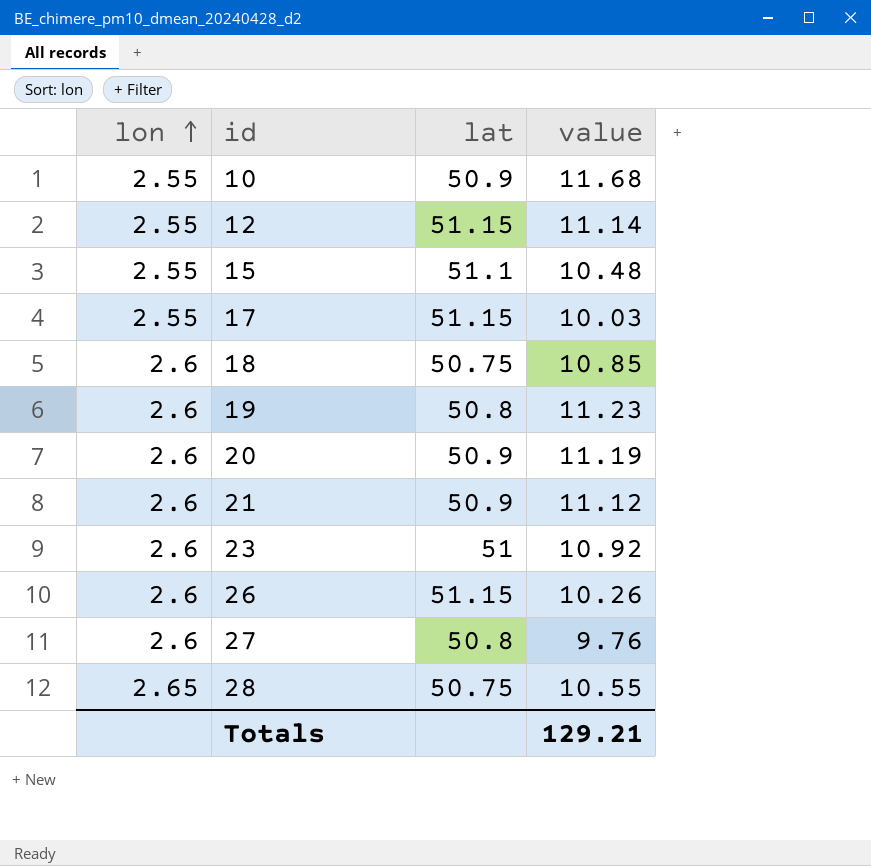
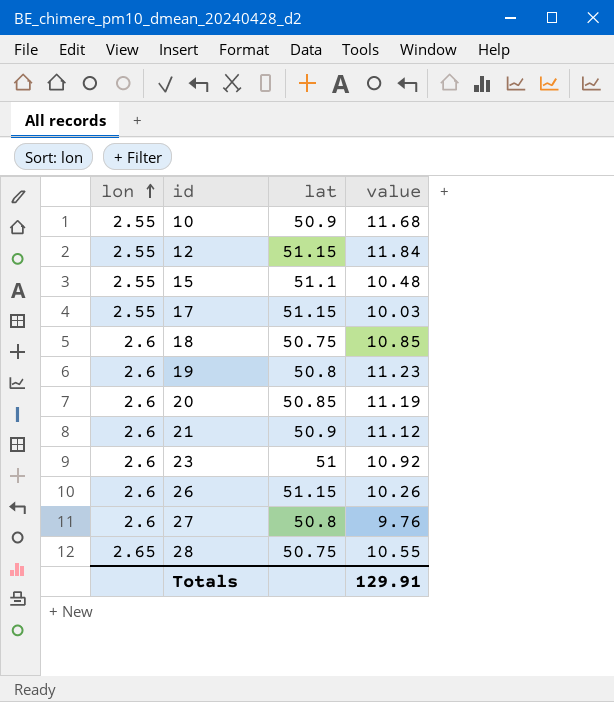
12 | value: 11.14 -> 11.84
20 | lat: 50.9 -> 50.85
Totals | value: 129.21 -> 129.91

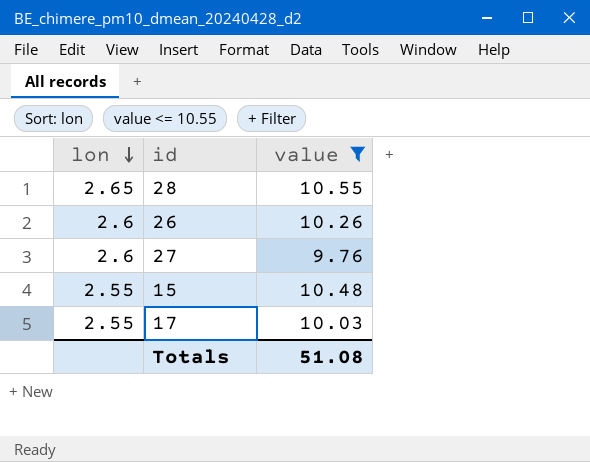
filter: none -> value <= 10.55
row order: lon ascending -> lon descending
column lat | position: 3 -> none
Totals | value: 129.91 -> 51.08

